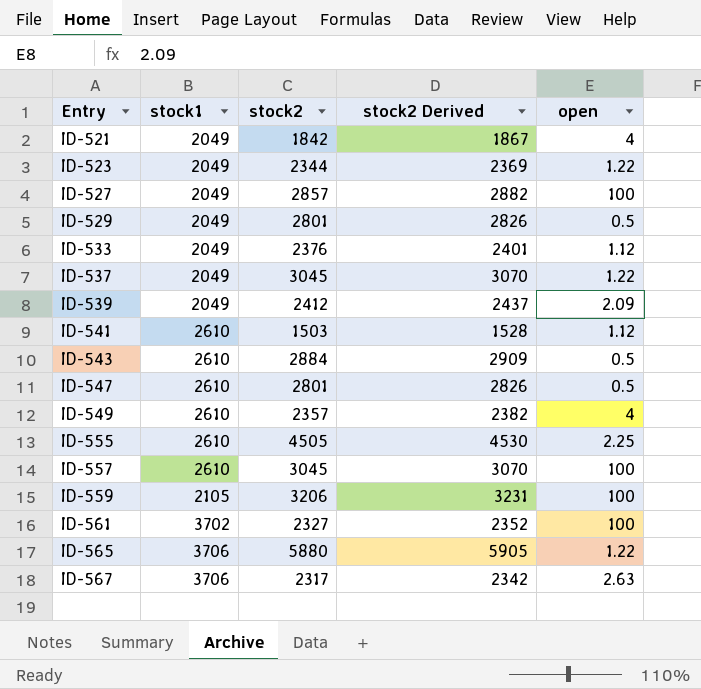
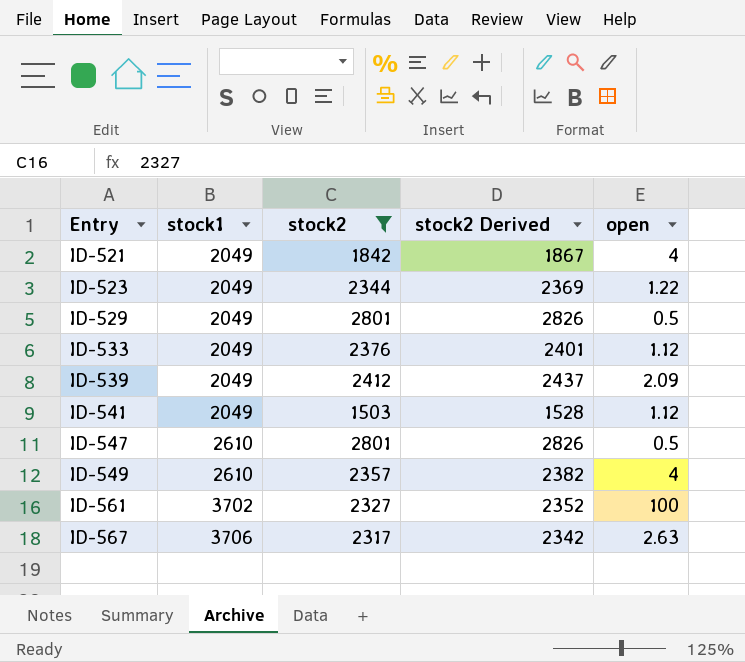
filter: none -> stock2 <= 2801
ID-541 | stock1: 2610 -> 2049

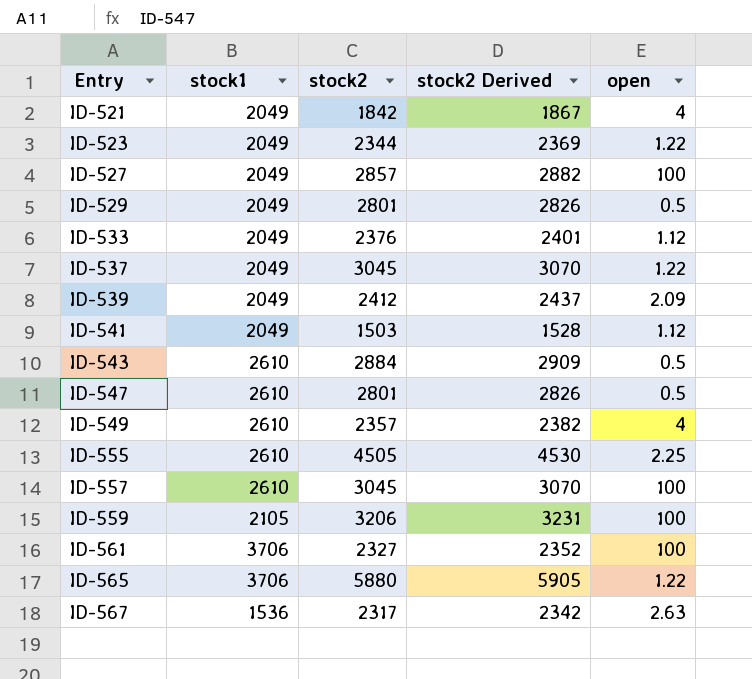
filter: stock2 <= 2801 -> none
ID-561 | stock1: 3702 -> 3706
ID-567 | stock1: 3706 -> 1536

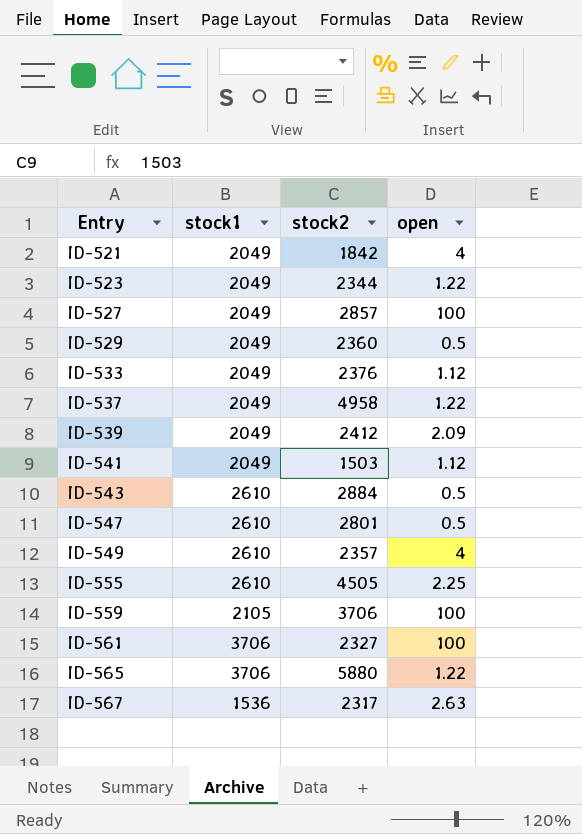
column stock2 Derived | formula: [stock2] + 25 -> none
row ID-557: 2610 | 3045 | 3070 | 100 -> none
ID-529 | stock2: 2801 -> 2360
ID-537 | stock2: 3045 -> 4958
ID-559 | stock2: 3206 -> 3706

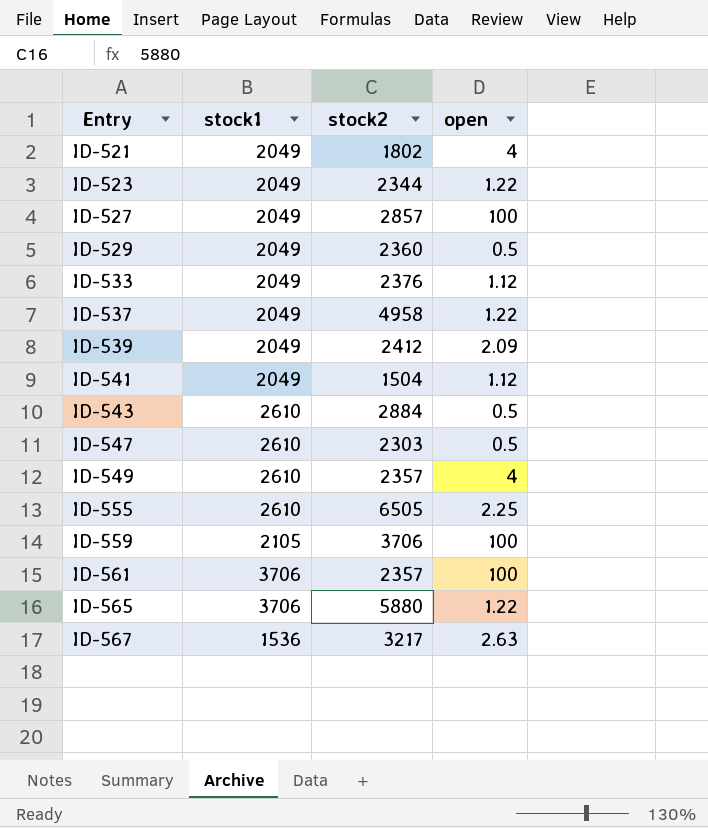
ID-521 | stock2: 1842 -> 1802
ID-541 | stock2: 1503 -> 1504
ID-547 | stock2: 2801 -> 2303
ID-555 | stock2: 4505 -> 6505
ID-561 | stock2: 2327 -> 2357
ID-567 | stock2: 2317 -> 3217

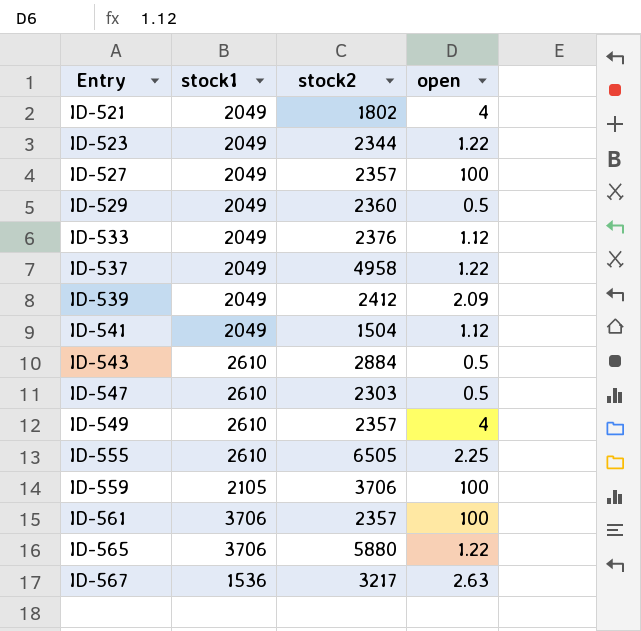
ID-527 | stock2: 2857 -> 2357

